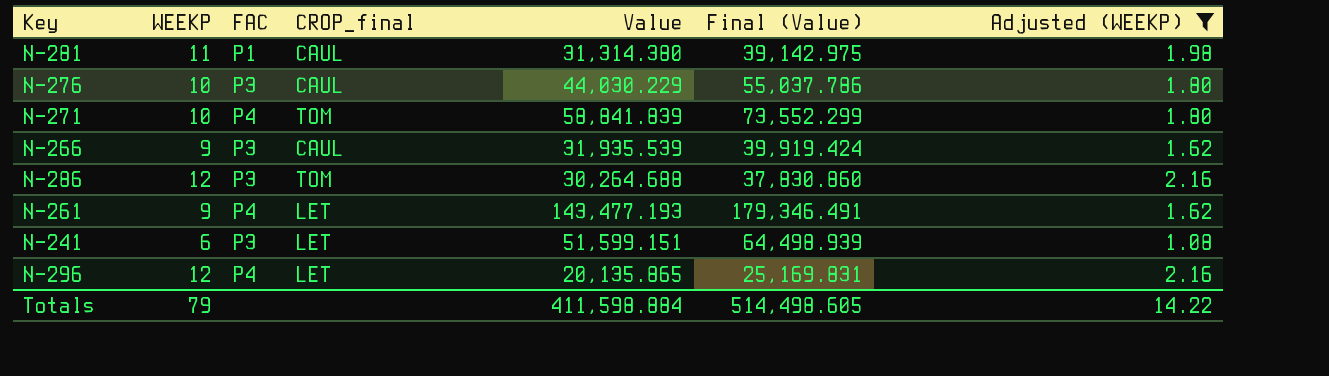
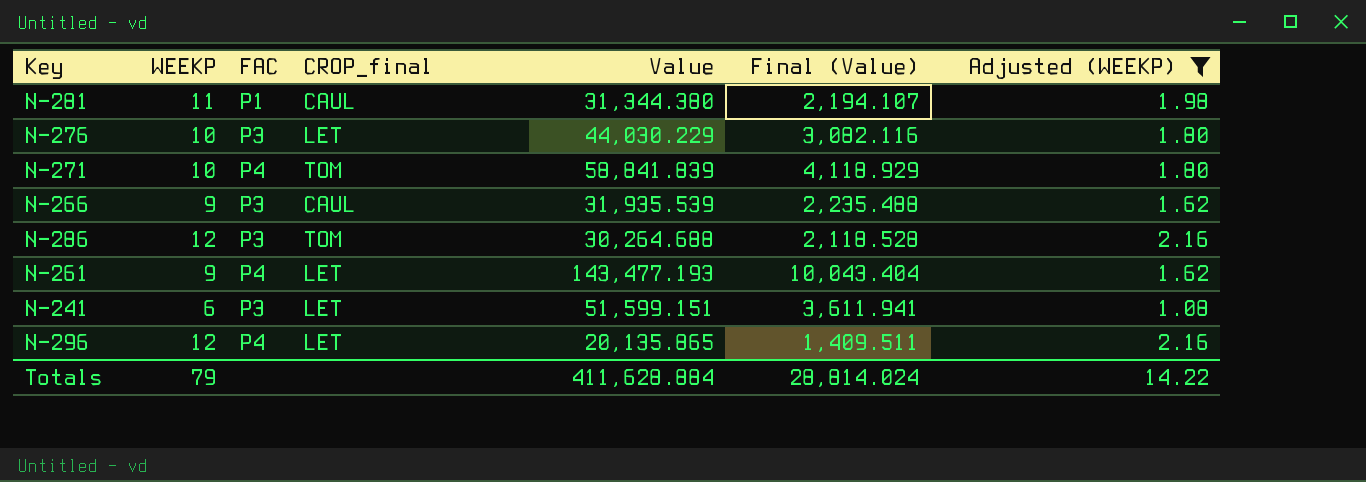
column Final (Value) | formula: [Value] * 1.25 -> [Value] * 0.07
N-281 | Value: 31,314.380 -> 31,344.380
N-276 | CROP_final: CAUL -> LET
Totals | Value: 411,598.884 -> 411,628.884
Totals | Final (Value): 514,498.605 -> 28,814.024

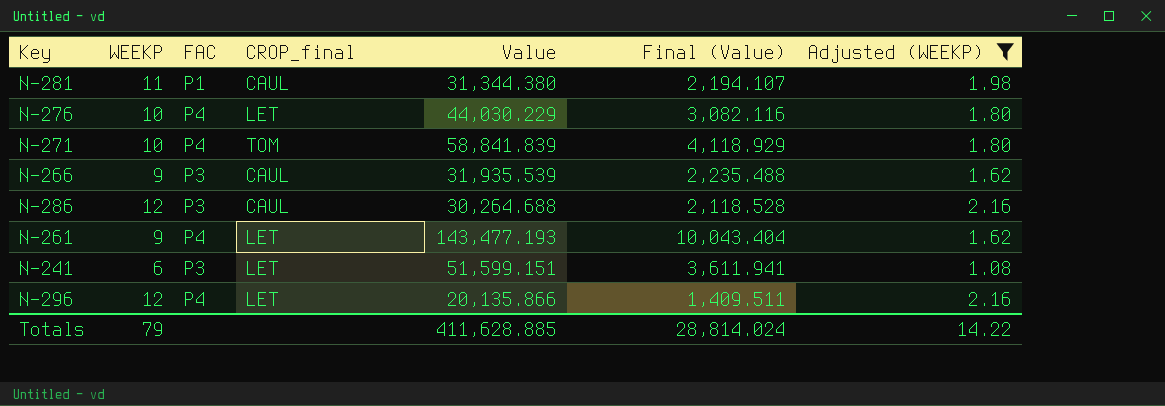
N-276 | FAC: P3 -> P4
N-286 | CROP_final: TOM -> CAUL
N-296 | Value: 20,135.865 -> 20,135.866
Totals | Value: 411,628.884 -> 411,628.885

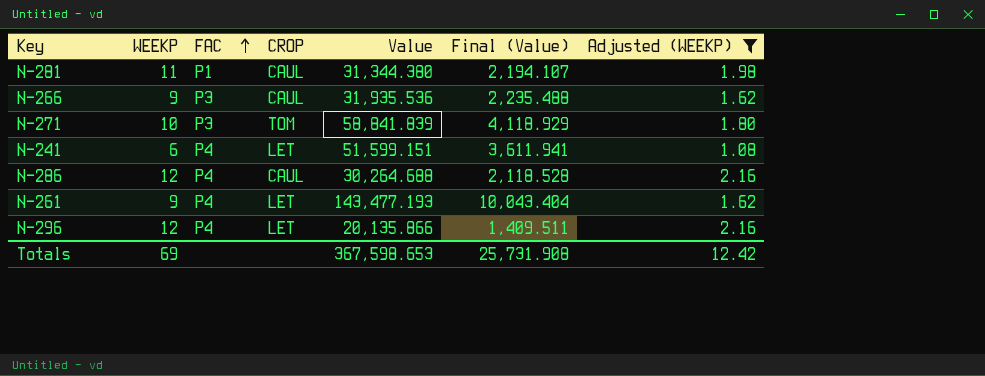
row order: none -> FAC ascending
column name: CROP_final -> CROP
row N-276: 10 | P4 | LET | 44,030.229 | 3,082.116 | 1.80 -> none
N-266 | Value: 31,935.539 -> 31,935.536
N-271 | FAC: P4 -> P3
N-241 | FAC: P3 -> P4
N-286 | FAC: P3 -> P4
Totals | WEEKP: 79 -> 69
Totals | Value: 411,628.885 -> 367,598.653
Totals | Final (Value): 28,814.024 -> 25,731.908
Totals | Adjusted (WEEKP): 14.22 -> 12.42

